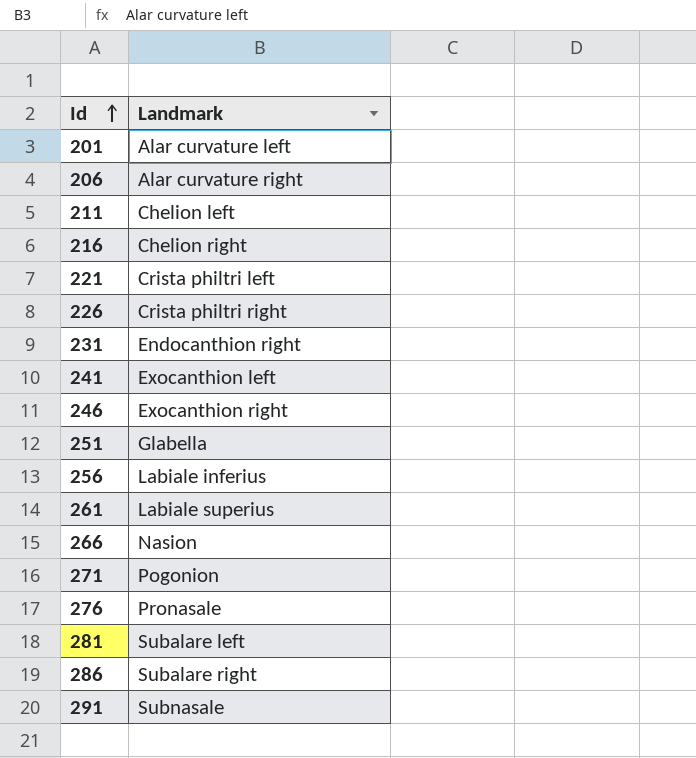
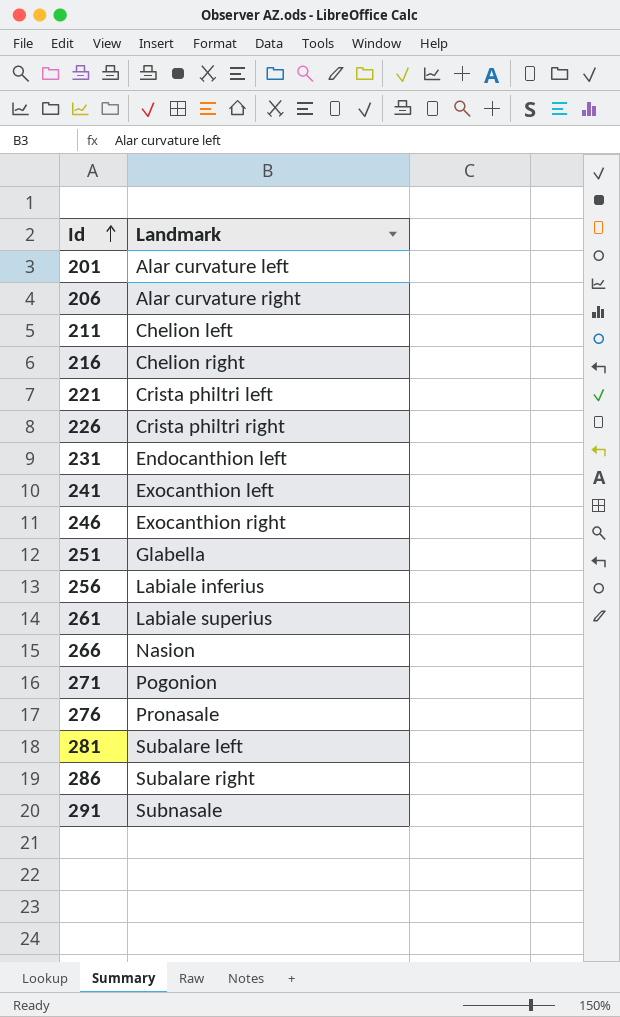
231 | Landmark: Endocanthion right -> Endocanthion left

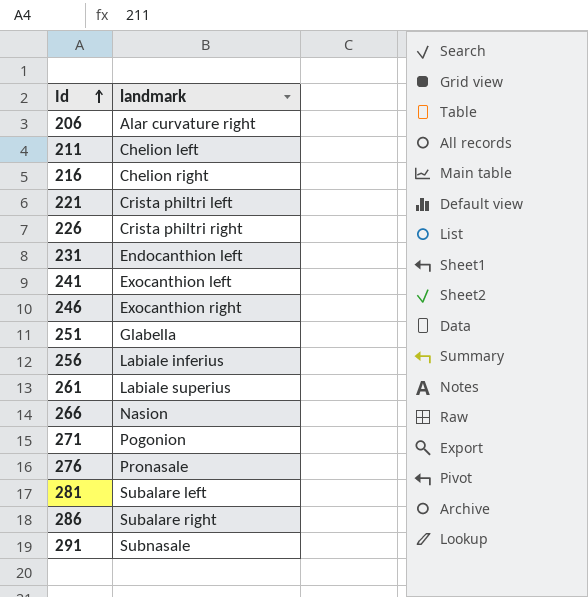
column name: Landmark -> landmark
row 201: Alar curvature left -> none

